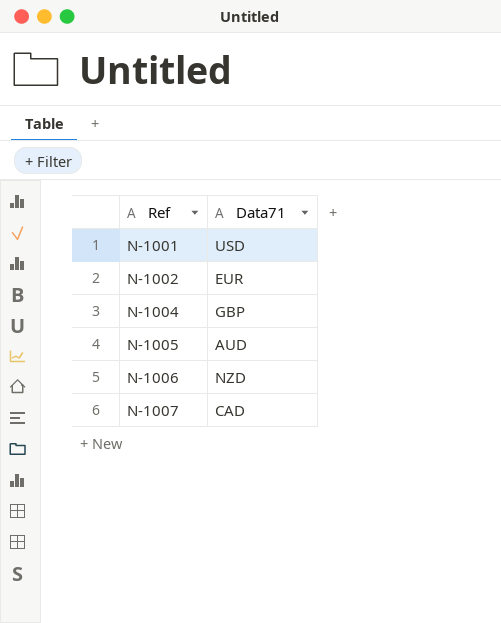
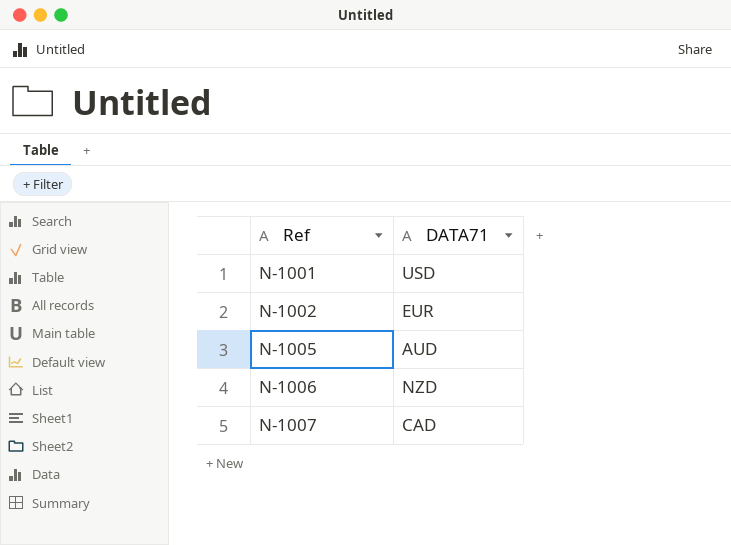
column name: Data71 -> DATA71
row N-1004: GBP -> none

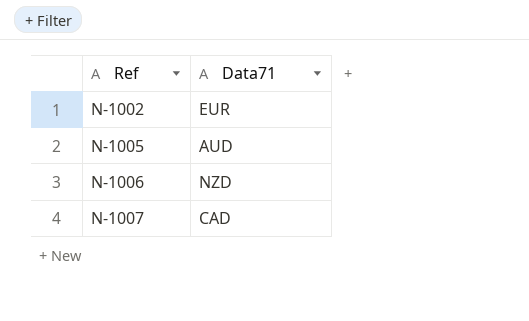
column name: DATA71 -> Data71
row N-1001: USD -> none

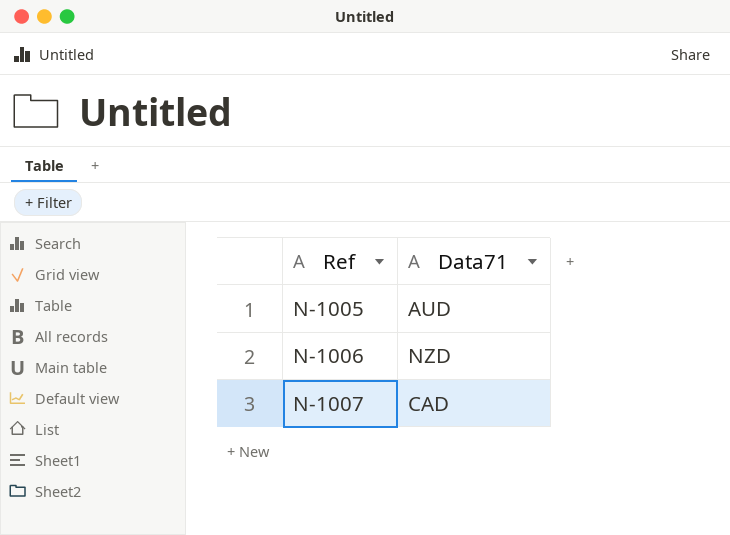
row N-1002: EUR -> none

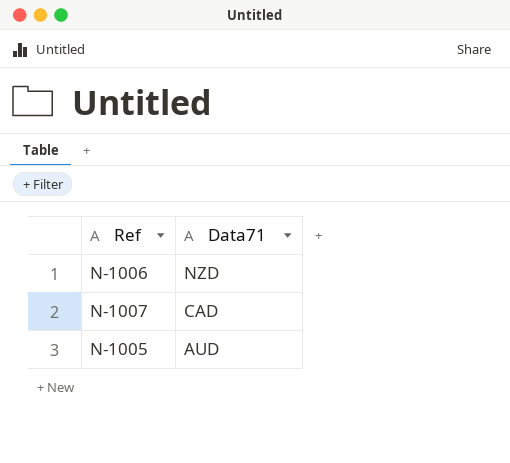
row order: Ref ascending -> Data71 descending

